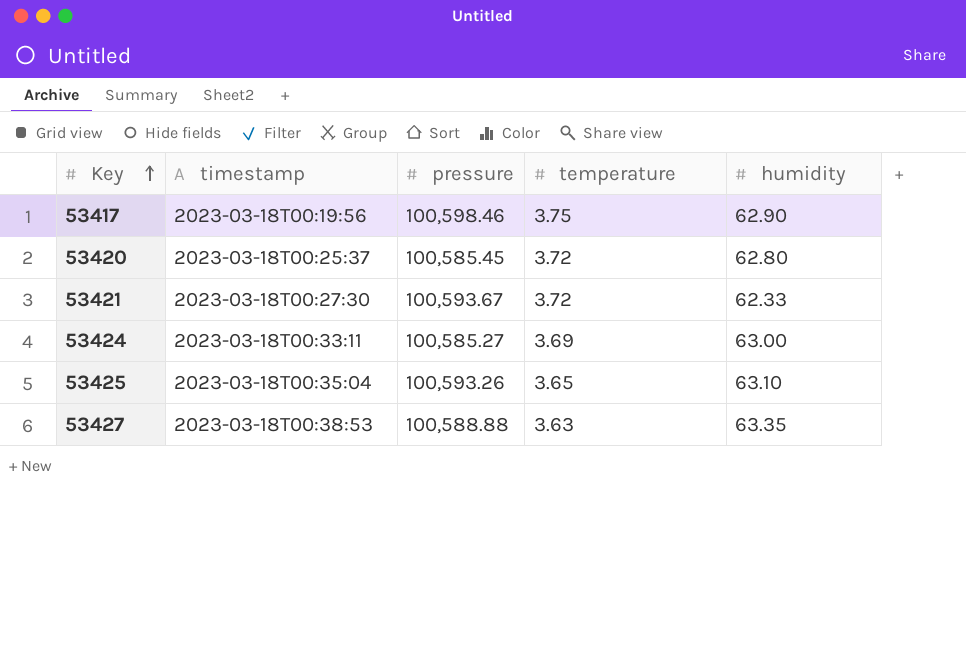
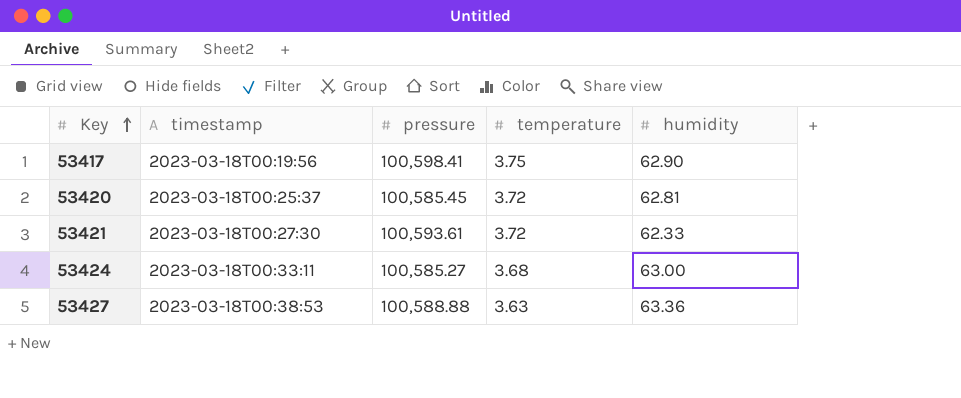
row 53425: 2023-03-18T00:35:04 | 100,593.26 | 3.65 | 63.10 -> none
53417 | pressure: 100,598.46 -> 100,598.41
53420 | humidity: 62.80 -> 62.81
53421 | pressure: 100,593.67 -> 100,593.61
53424 | temperature: 3.69 -> 3.68
53427 | humidity: 63.35 -> 63.36

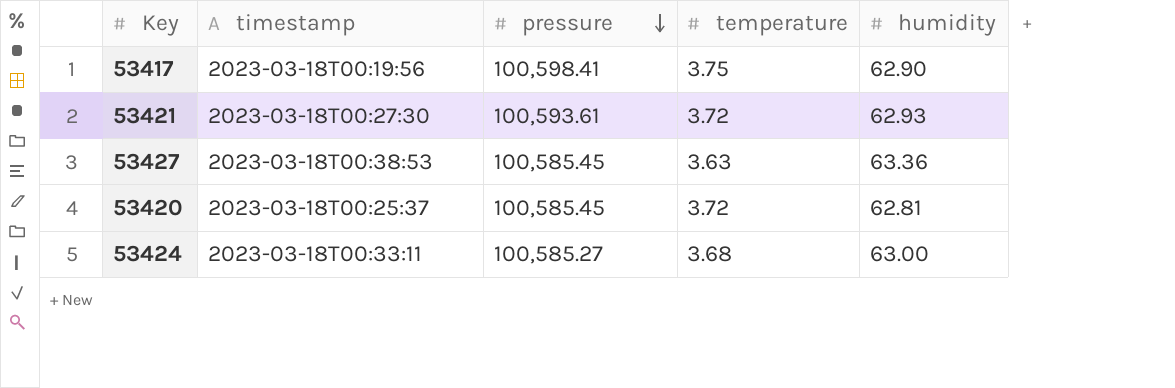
row order: Key ascending -> pressure descending
53421 | humidity: 62.33 -> 62.93
53427 | pressure: 100,588.88 -> 100,585.45

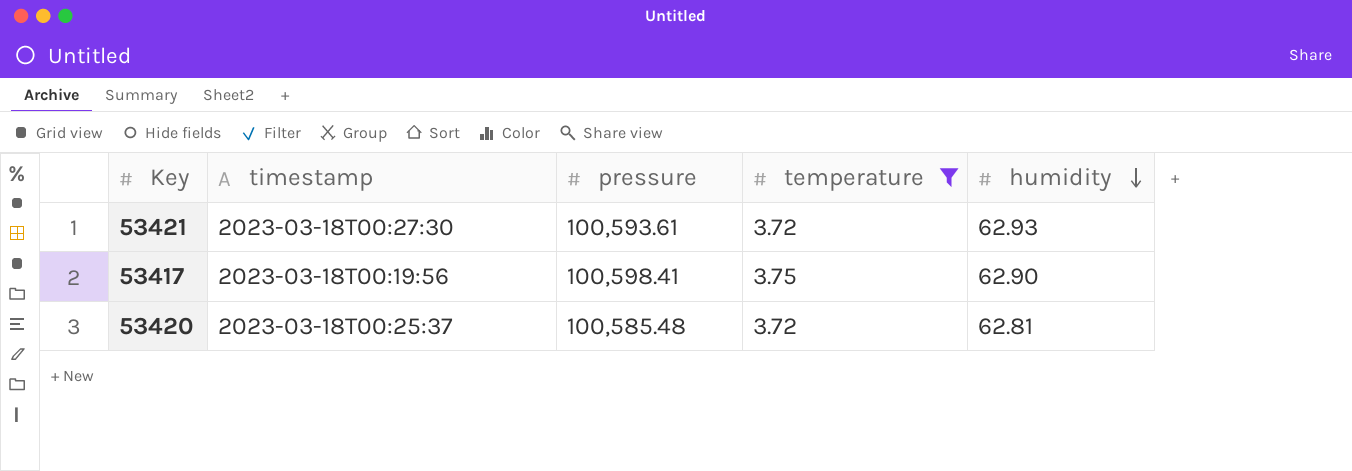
filter: none -> temperature >= 3.72
row order: pressure descending -> humidity descending
53420 | pressure: 100,585.45 -> 100,585.48

